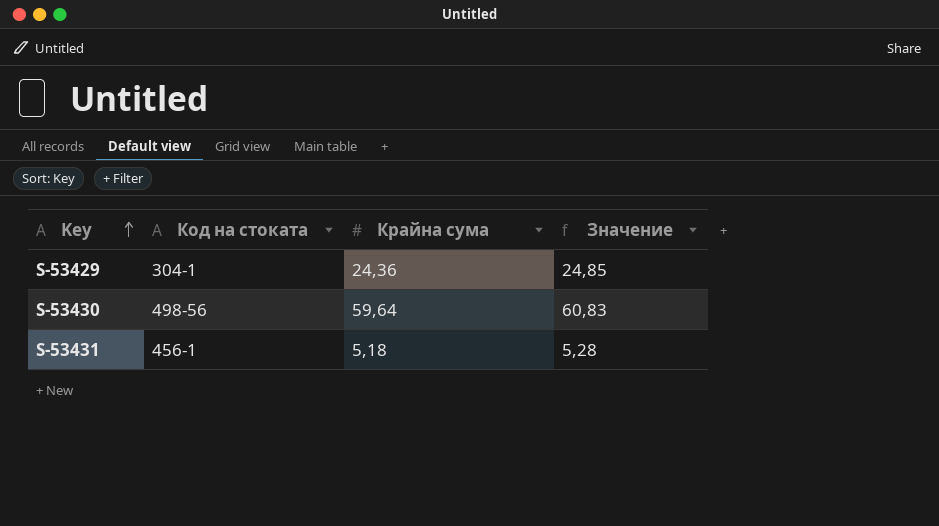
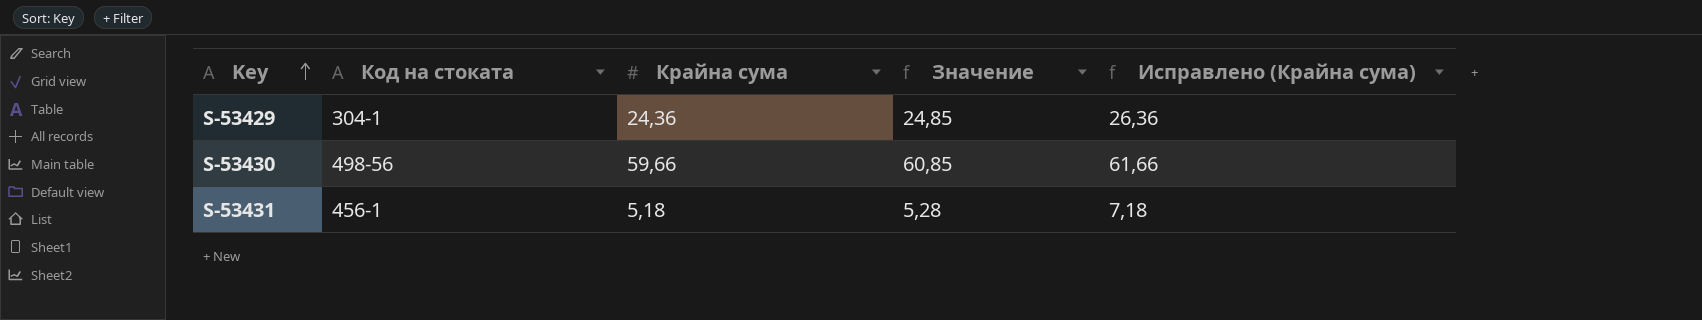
column Исправлено (Крайна сума) | formula: none -> [Крайна сума] + 2
S-53430 | Крайна сума: 59,64 -> 59,66
S-53430 | Значение: 60,83 -> 60,85

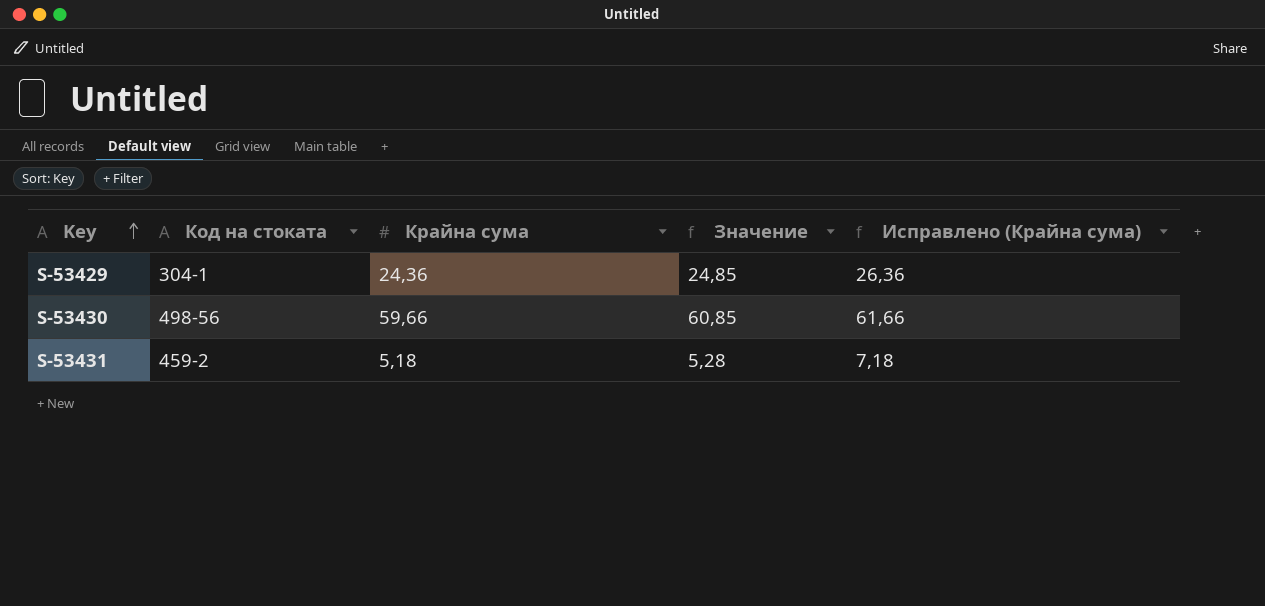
S-53431 | Код на стоката: 456-1 -> 459-2

